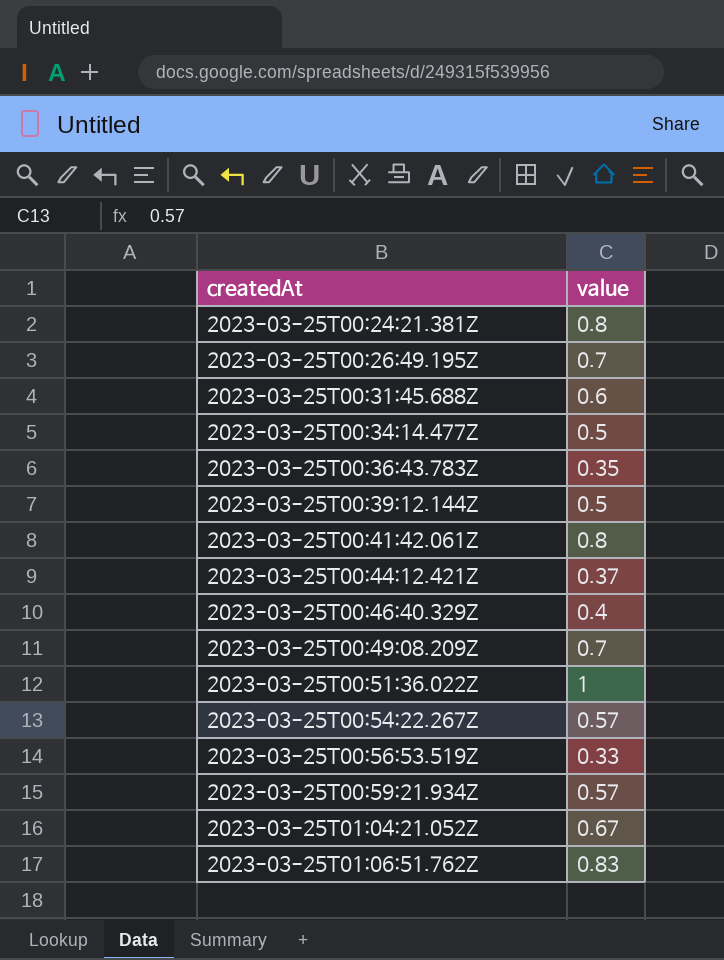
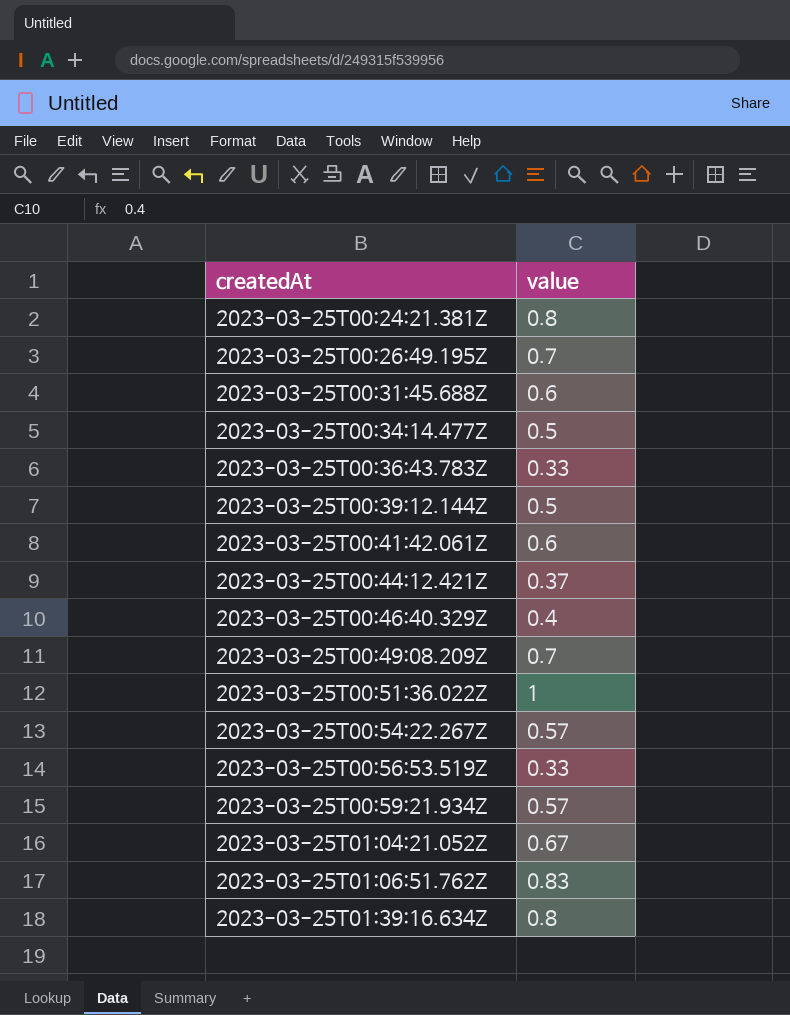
2023-03-25T00:36:43.783Z | value: 0.35 -> 0.33
2023-03-25T00:41:42.061Z | value: 0.8 -> 0.6
row 2023-03-25T01:39:16.634Z: none -> 0.8

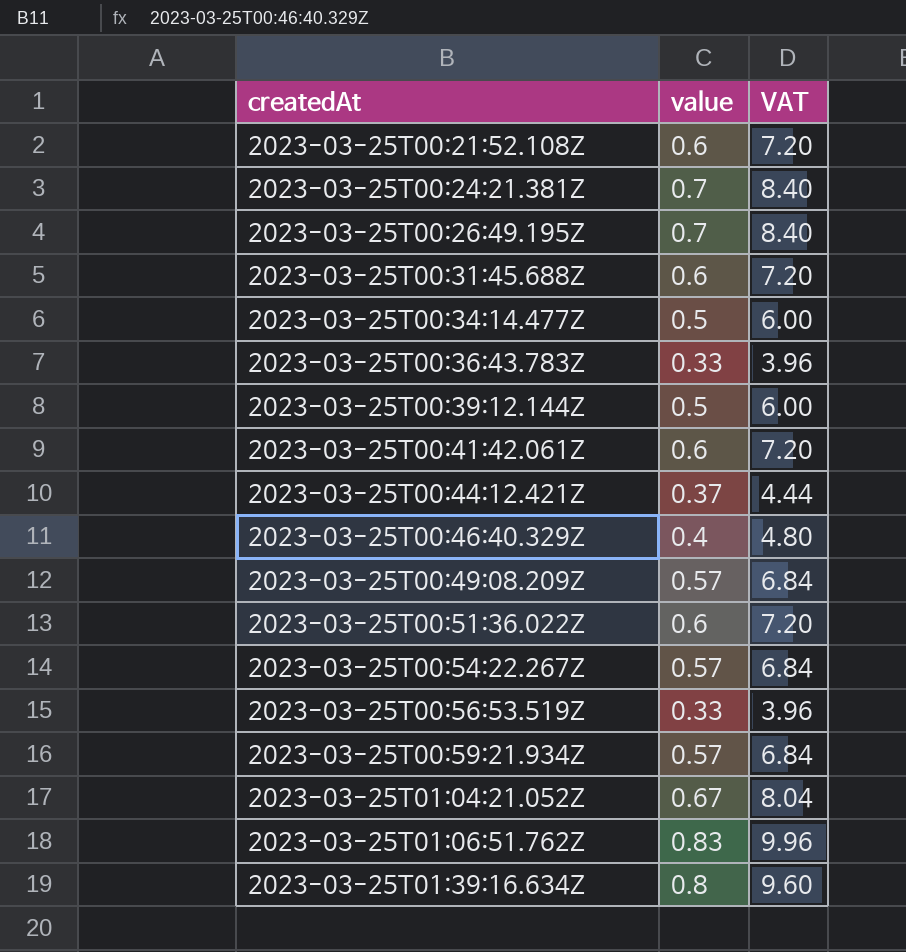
column VAT | formula: none -> [value] * 12
row 2023-03-25T00:21:52.108Z: none -> 0.6 | 7.20
2023-03-25T00:24:21.381Z | value: 0.8 -> 0.7
2023-03-25T00:49:08.209Z | value: 0.7 -> 0.57
2023-03-25T00:51:36.022Z | value: 1 -> 0.6

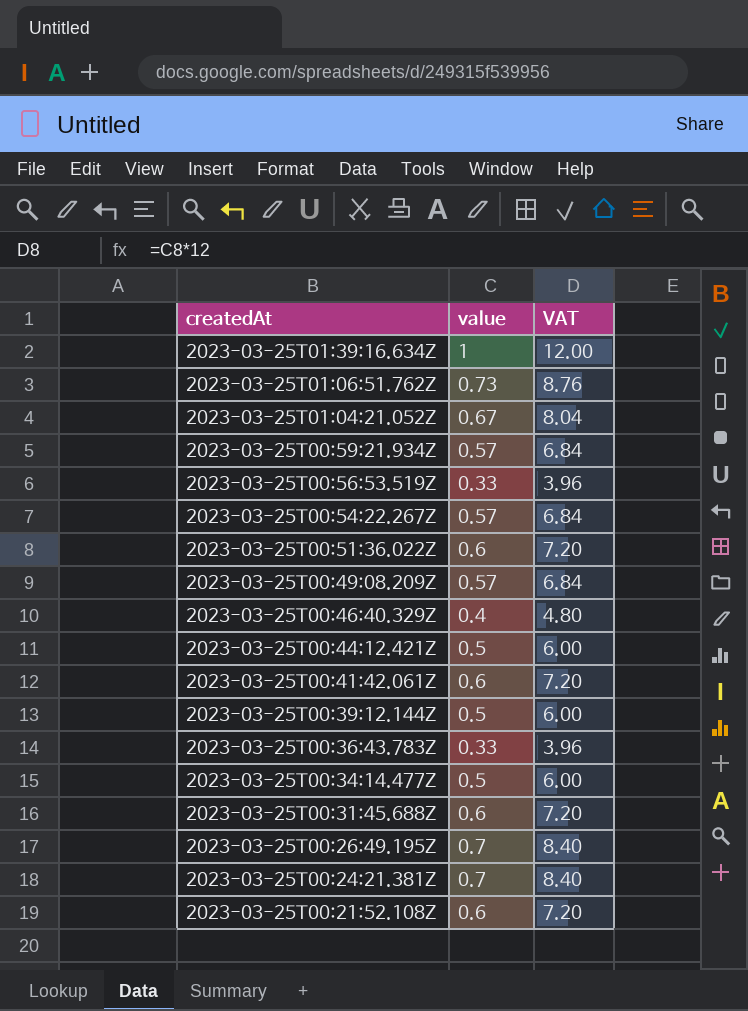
row order: createdAt ascending -> createdAt descending
2023-03-25T01:39:16.634Z | value: 0.8 -> 1
2023-03-25T01:39:16.634Z | VAT: 9.60 -> 12.00
2023-03-25T01:06:51.762Z | value: 0.83 -> 0.73
2023-03-25T01:06:51.762Z | VAT: 9.96 -> 8.76
2023-03-25T00:44:12.421Z | value: 0.37 -> 0.5
2023-03-25T00:44:12.421Z | VAT: 4.44 -> 6.00

